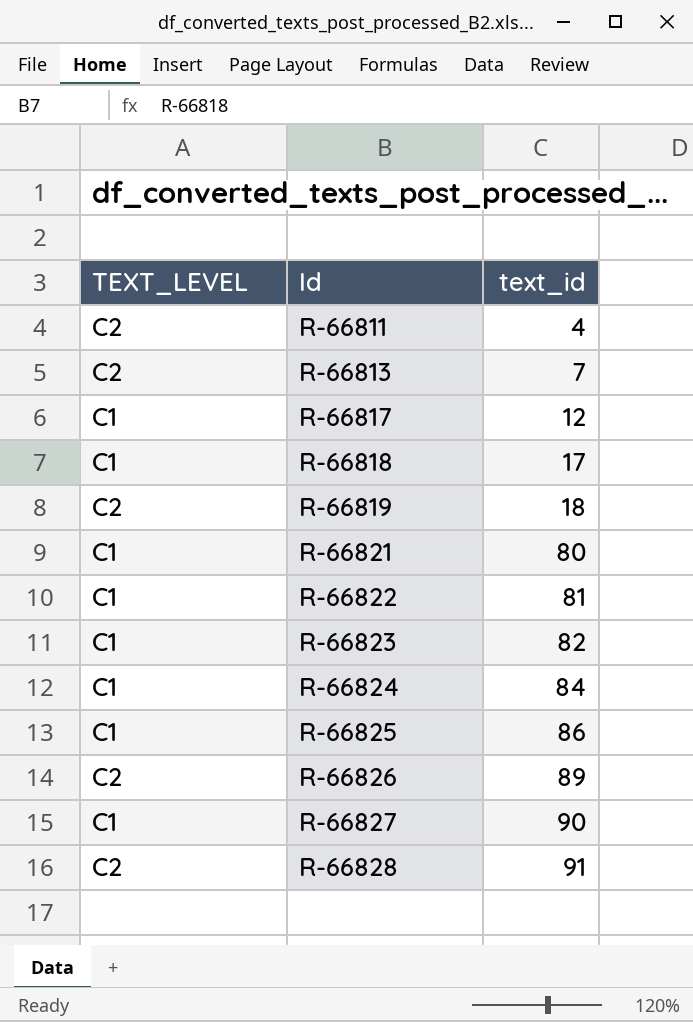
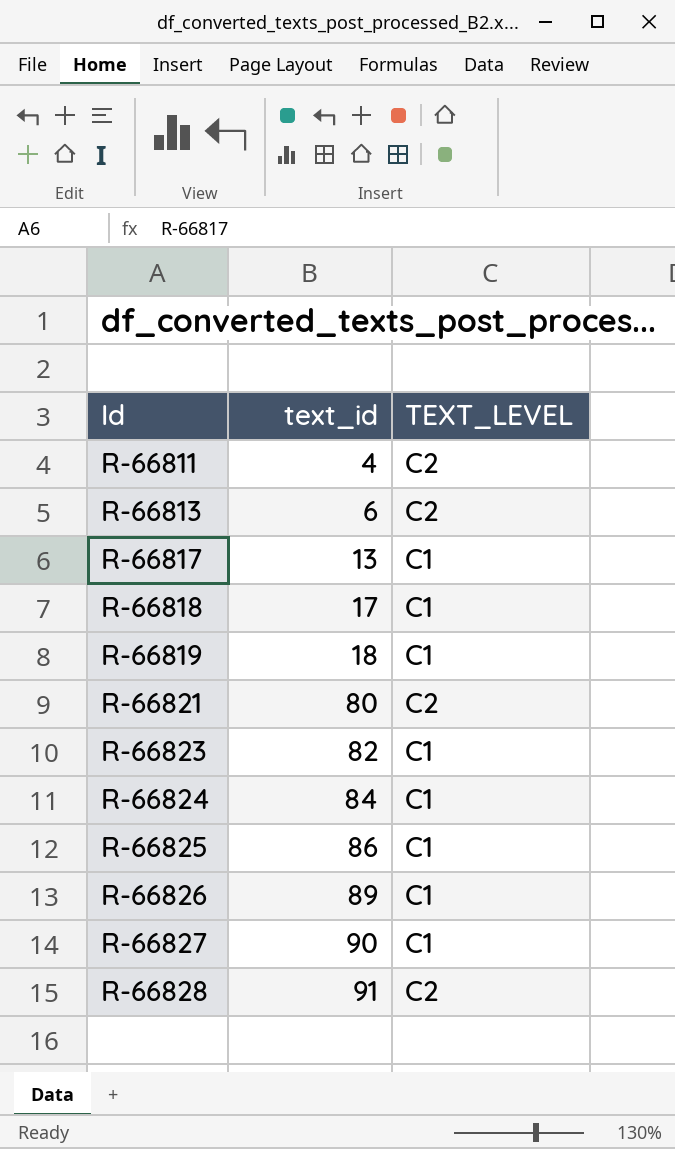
column TEXT_LEVEL | position: 1 -> 3
row R-66822: C1 | 81 -> none
R-66813 | text_id: 7 -> 6
R-66817 | text_id: 12 -> 13
R-66819 | TEXT_LEVEL: C2 -> C1
R-66821 | TEXT_LEVEL: C1 -> C2
R-66826 | TEXT_LEVEL: C2 -> C1

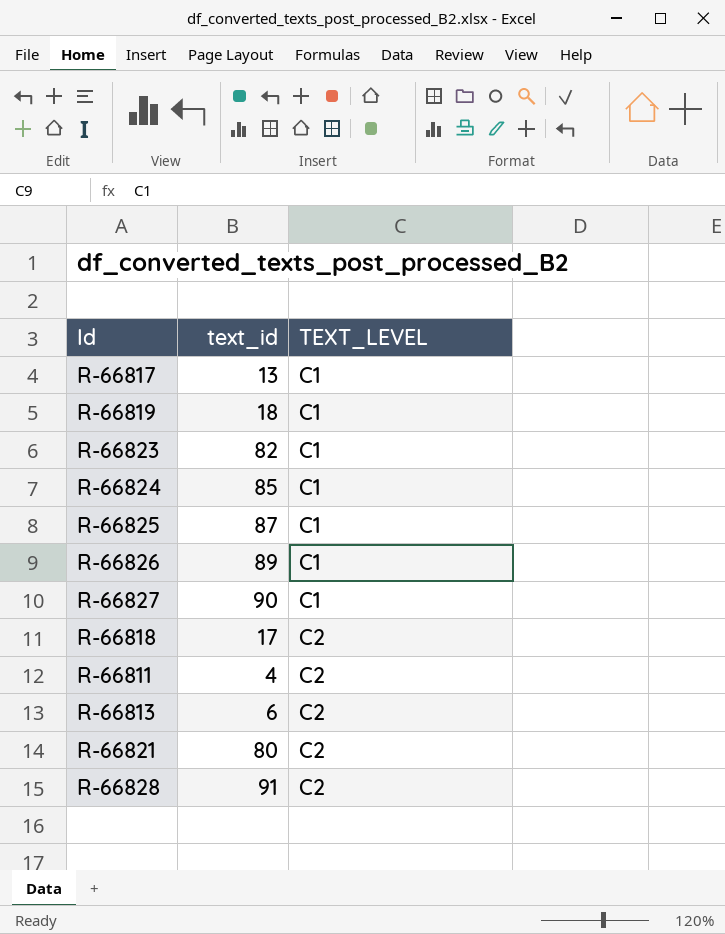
row order: Id ascending -> TEXT_LEVEL ascending
R-66824 | text_id: 84 -> 85
R-66825 | text_id: 86 -> 87
R-66818 | TEXT_LEVEL: C1 -> C2

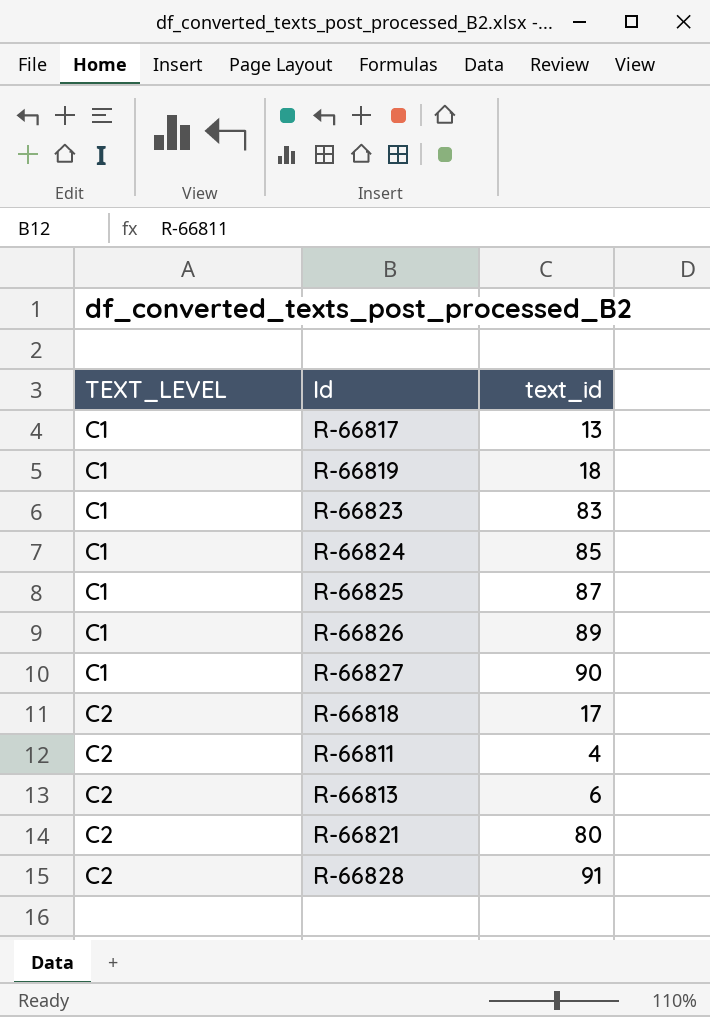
column TEXT_LEVEL | position: 3 -> 1
R-66823 | text_id: 82 -> 83

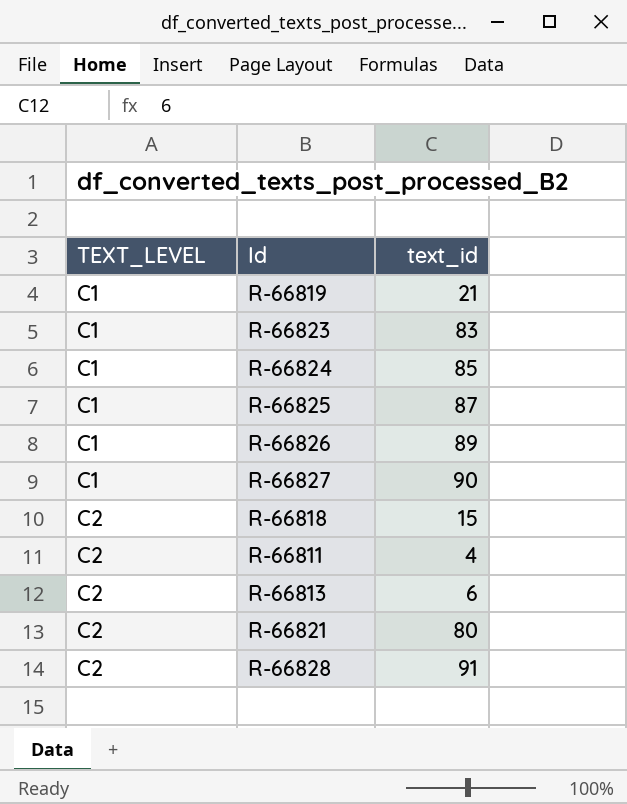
row R-66817: C1 | 13 -> none
R-66819 | text_id: 18 -> 21
R-66818 | text_id: 17 -> 15

